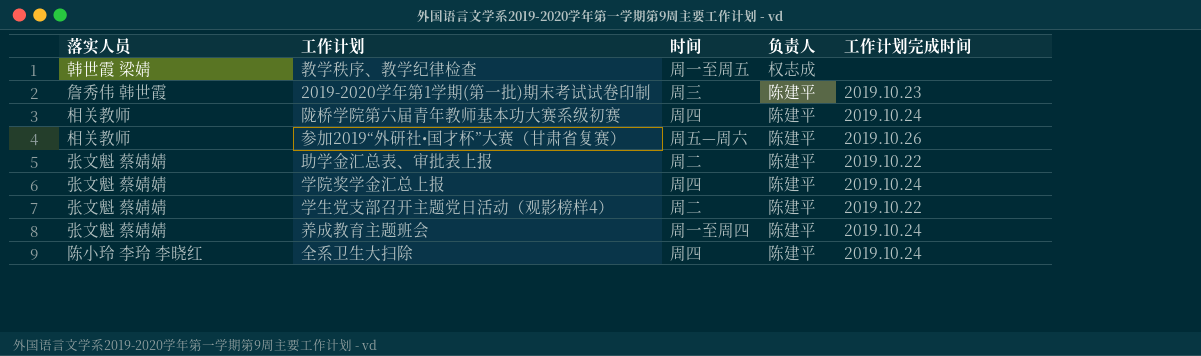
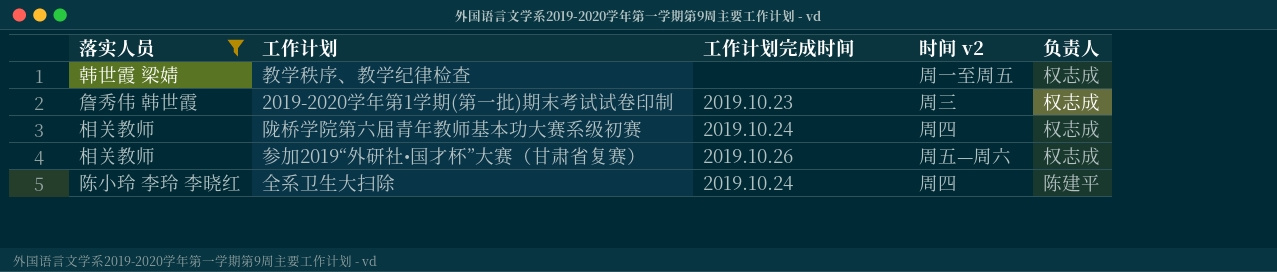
filter: none -> 落实人员 != 张文魁 蔡婧婧
column 工作计划完成时间 | position: 5 -> 3
column name: 时间 -> 时间 v2
2019-2020学年第1学期(第一批)期末考试试卷印制 | 负责人: 陈建平 -> 权志成
陇桥学院第六届青年教师基本功大赛系级初赛 | 负责人: 陈建平 -> 权志成
参加2019“外研社•国才杯”大赛（甘肃省复赛） | 负责人: 陈建平 -> 权志成

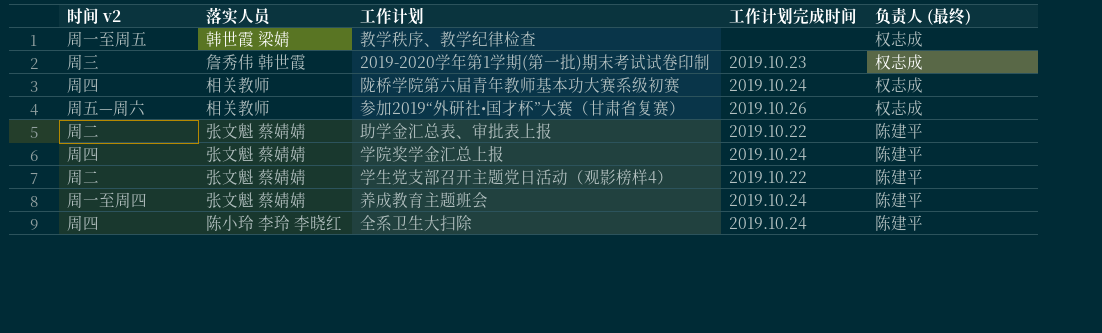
filter: 落实人员 != 张文魁 蔡婧婧 -> none
column 时间 v2 | position: 4 -> 1
column name: 负责人 -> 负责人 (最终)

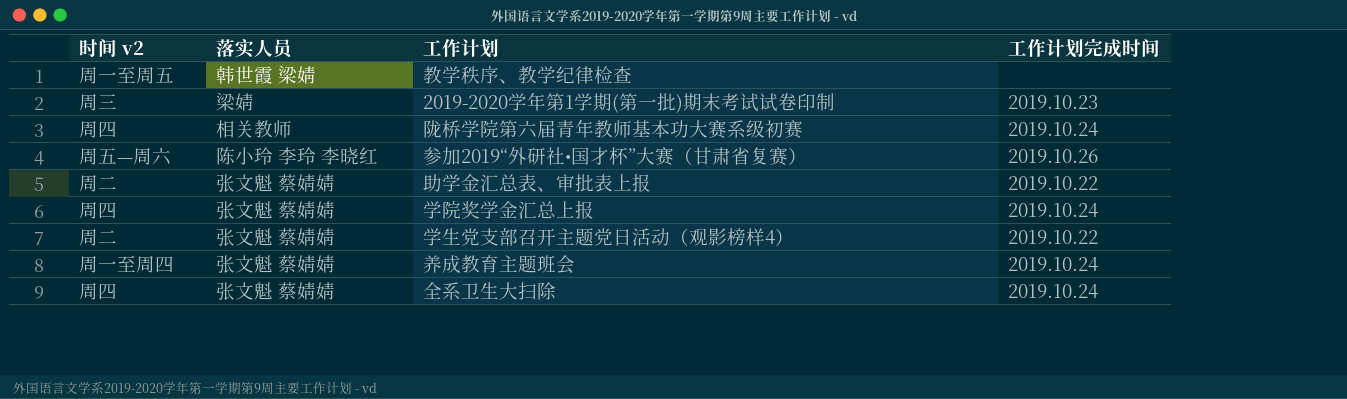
column 负责人 (最终) | position: 5 -> none
2019-2020学年第1学期(第一批)期末考试试卷印制 | 落实人员: 詹秀伟 韩世霞 -> 梁婧
参加2019“外研社•国才杯”大赛（甘肃省复赛） | 落实人员: 相关教师 -> 陈小玲 李玲 李晓红
全系卫生大扫除 | 落实人员: 陈小玲 李玲 李晓红 -> 张文魁 蔡婧婧

